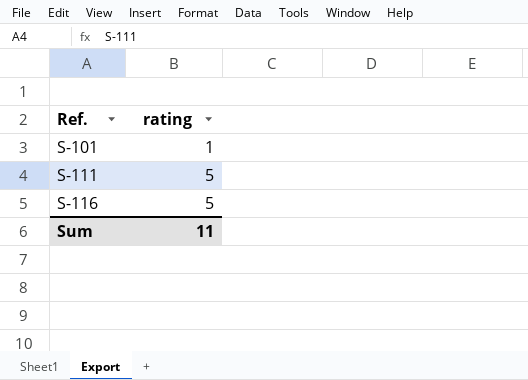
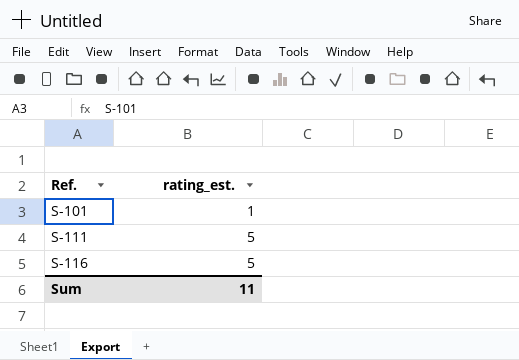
column name: rating -> rating_est.

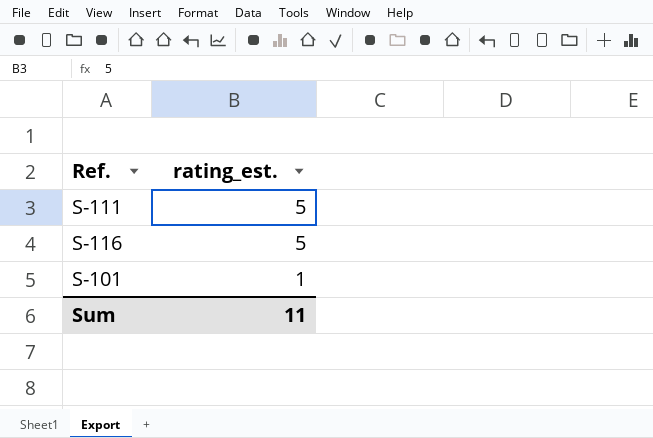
row order: Ref. ascending -> rating_est. descending

